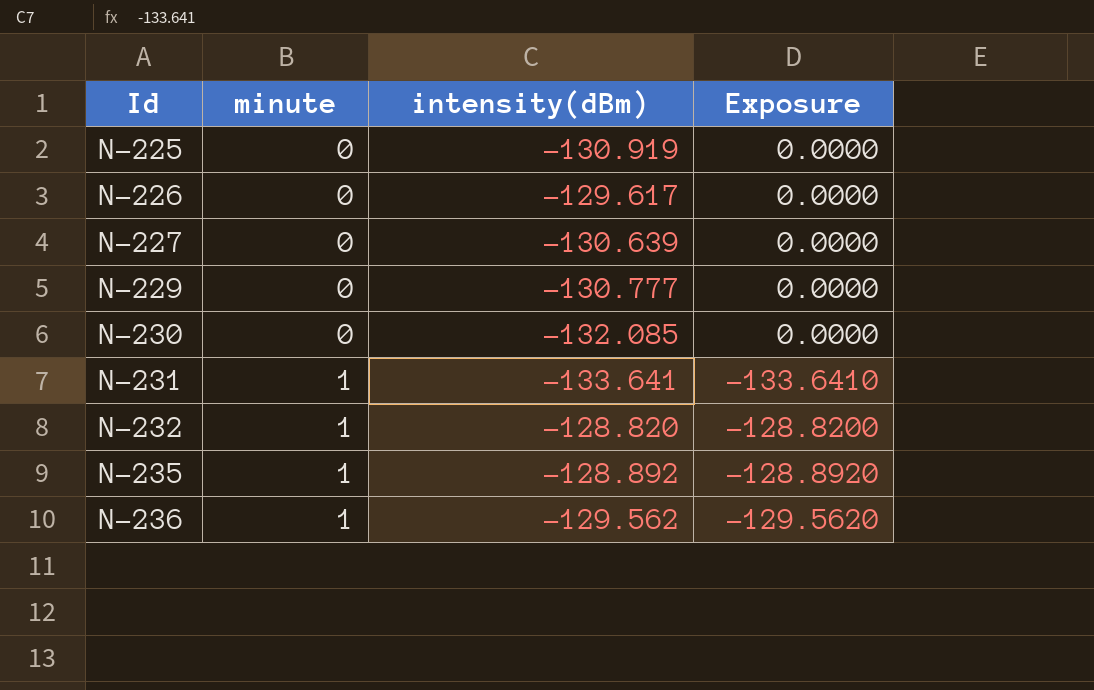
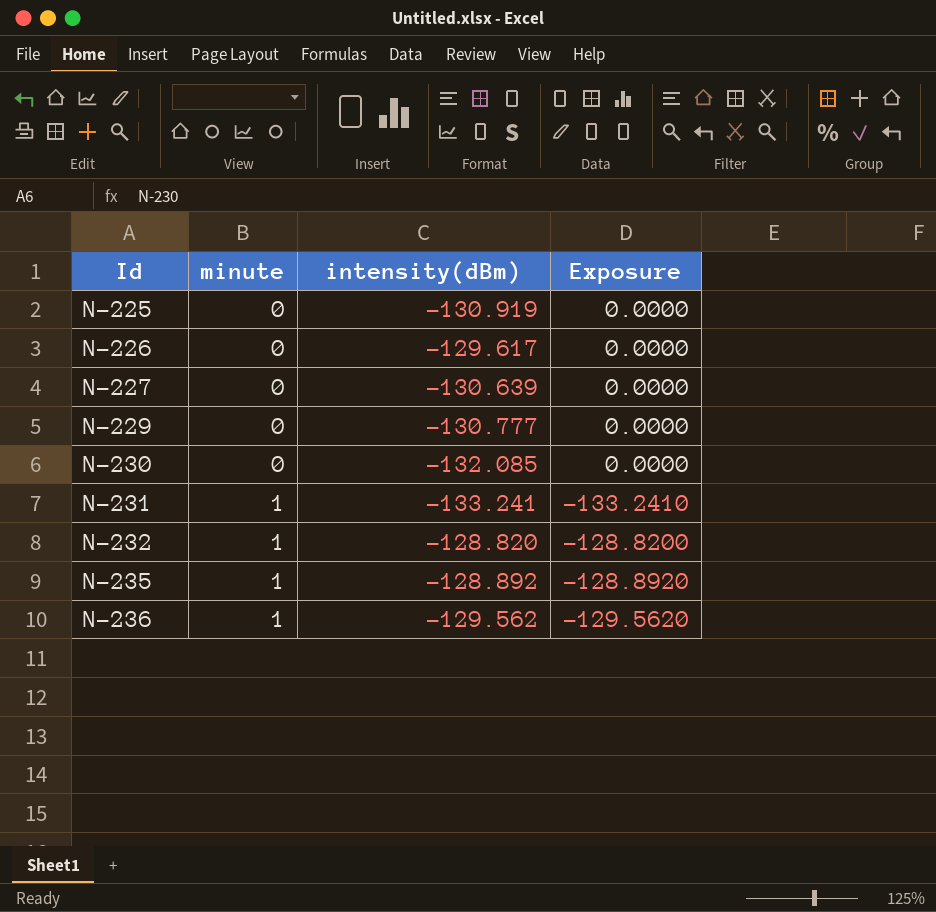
N-231 | intensity(dBm): -133.641 -> -133.241
N-231 | Exposure: -133.6410 -> -133.2410

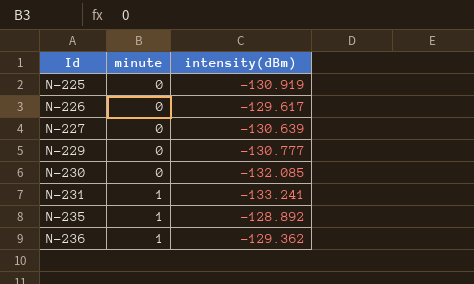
column Exposure | formula: [minute] * [intensity(dBm)] -> none
row N-232: 1 | -128.820 | -128.8200 -> none
N-236 | intensity(dBm): -129.562 -> -129.362

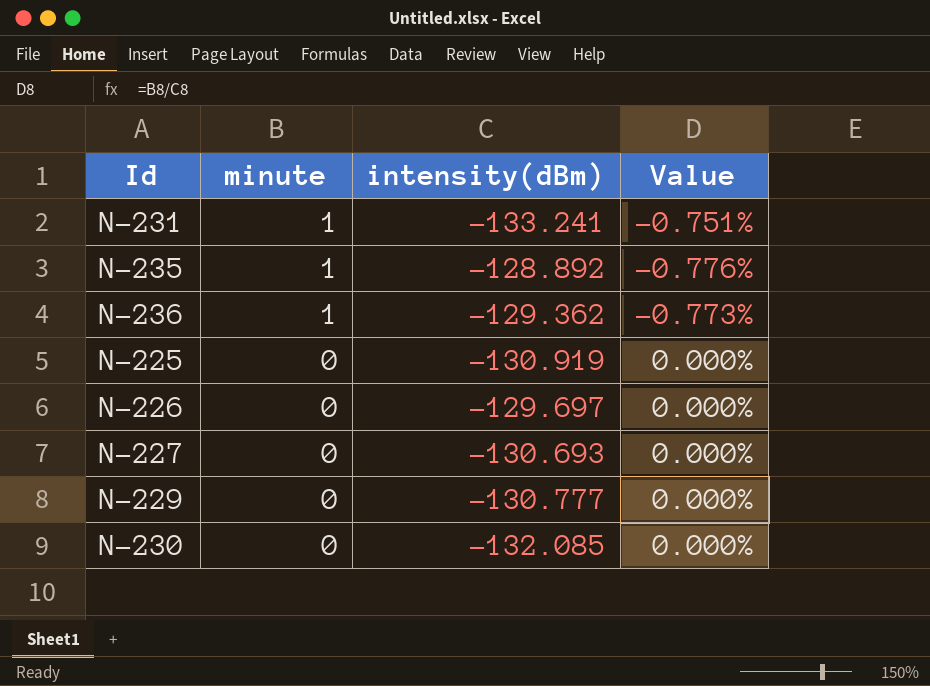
row order: Id ascending -> minute descending
column Value | formula: none -> [minute] / [intensity(dBm)]
N-226 | intensity(dBm): -129.617 -> -129.697
N-227 | intensity(dBm): -130.639 -> -130.693

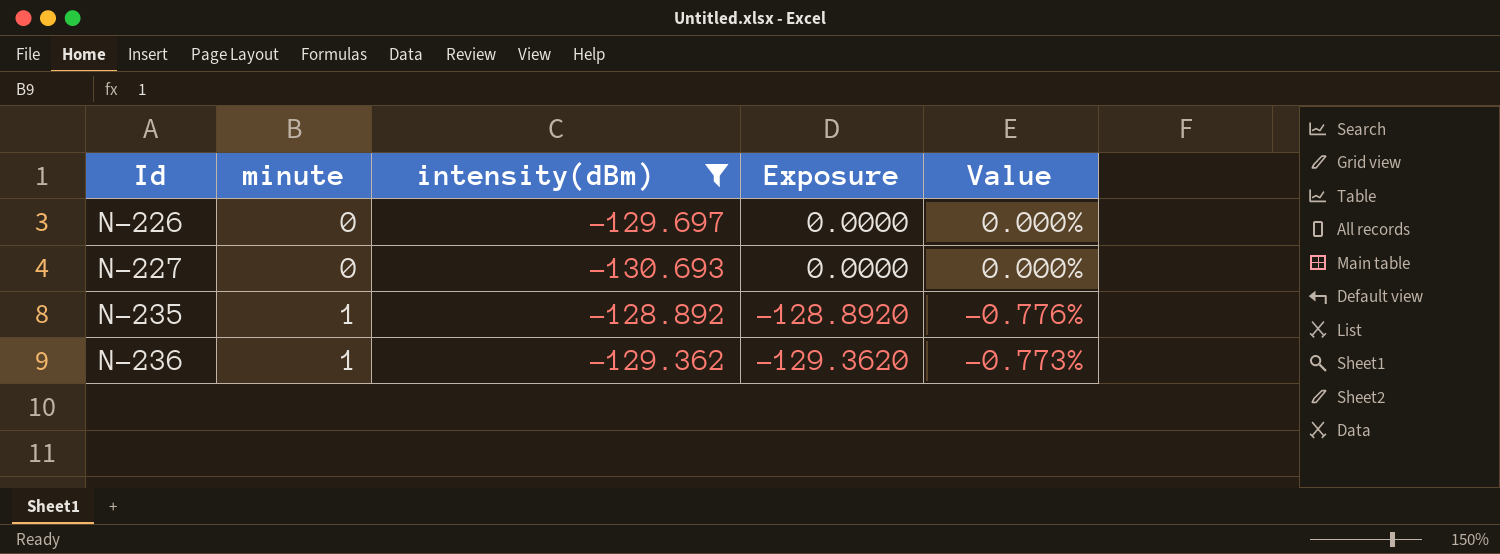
filter: none -> intensity(dBm) >= -130.693
row order: minute descending -> Id ascending
column Exposure | formula: none -> [minute] * [intensity(dBm)]

